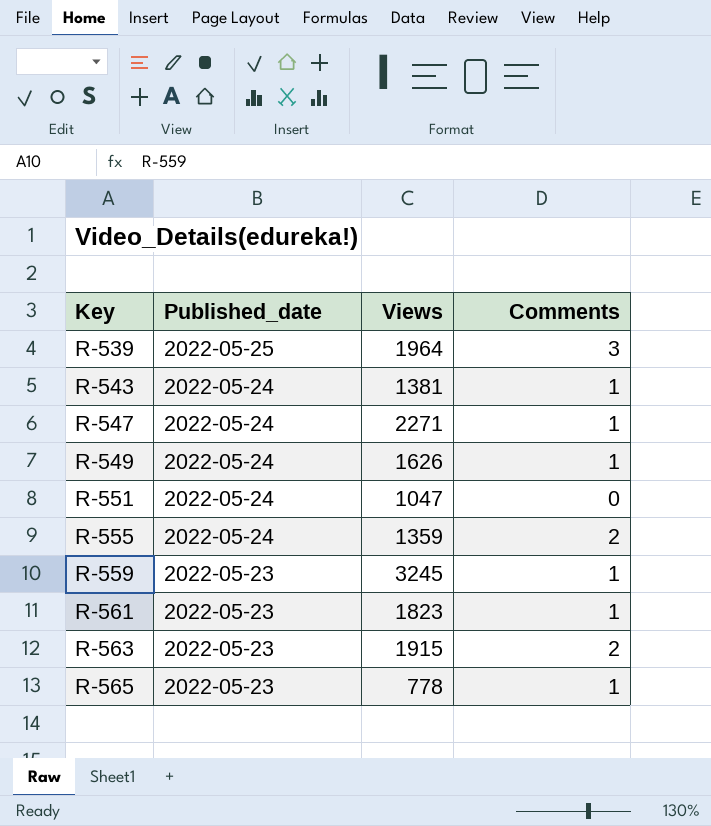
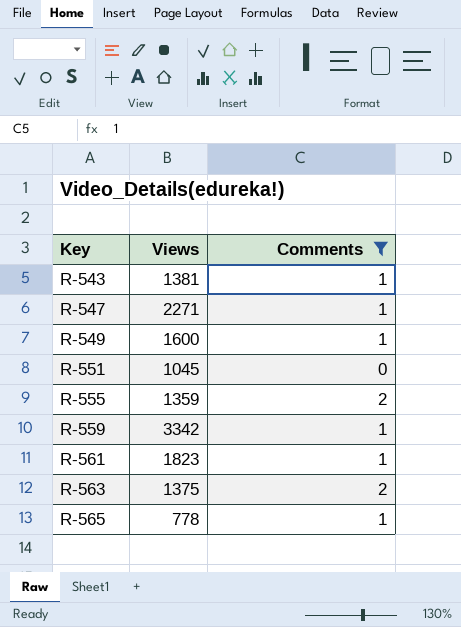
filter: none -> Comments != 3
column Published_date | position: 2 -> none
R-549 | Views: 1626 -> 1600
R-551 | Views: 1047 -> 1045
R-559 | Views: 3245 -> 3342
R-563 | Views: 1915 -> 1375

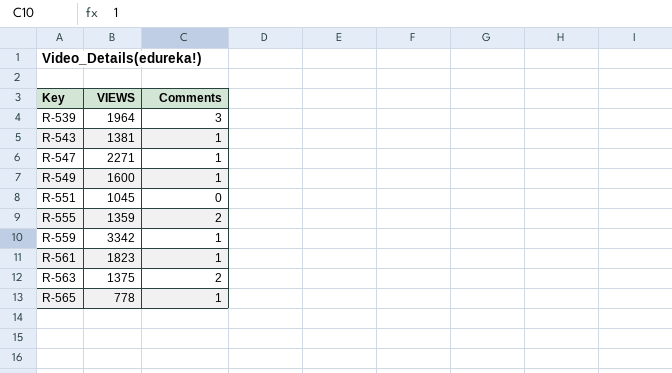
filter: Comments != 3 -> none
column name: Views -> VIEWS

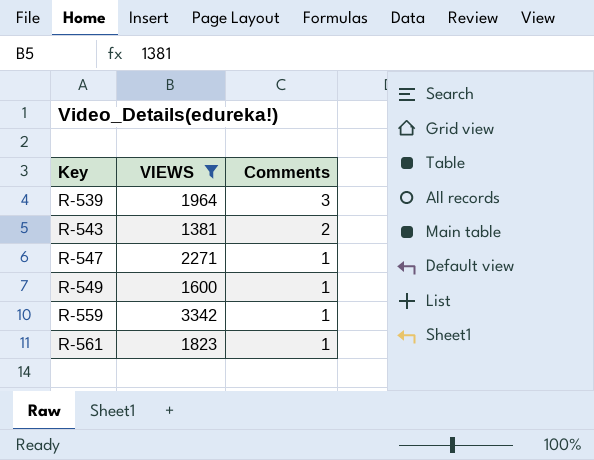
filter: none -> VIEWS >= 1381
R-543 | Comments: 1 -> 2

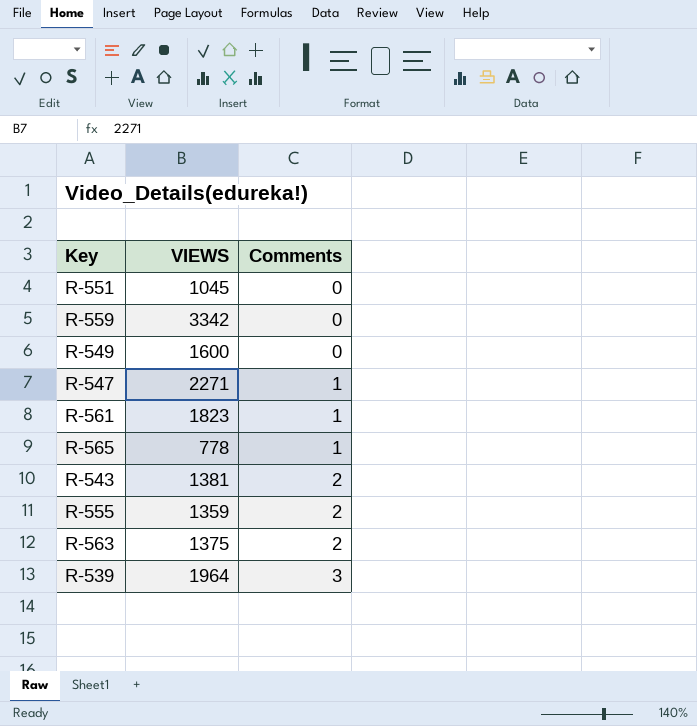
filter: VIEWS >= 1381 -> none
row order: Key ascending -> Comments ascending
R-559 | Comments: 1 -> 0
R-549 | Comments: 1 -> 0

